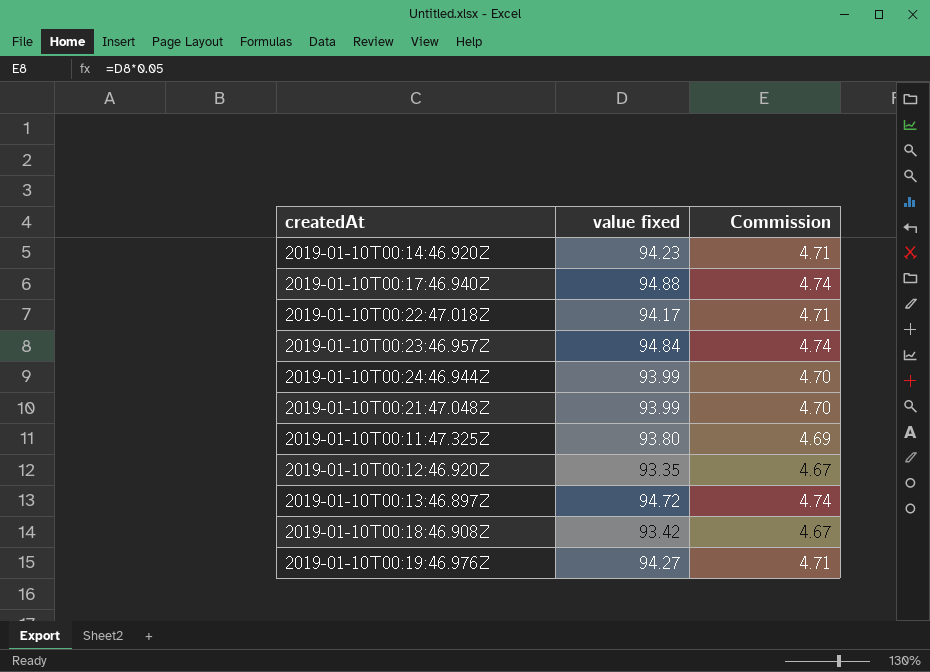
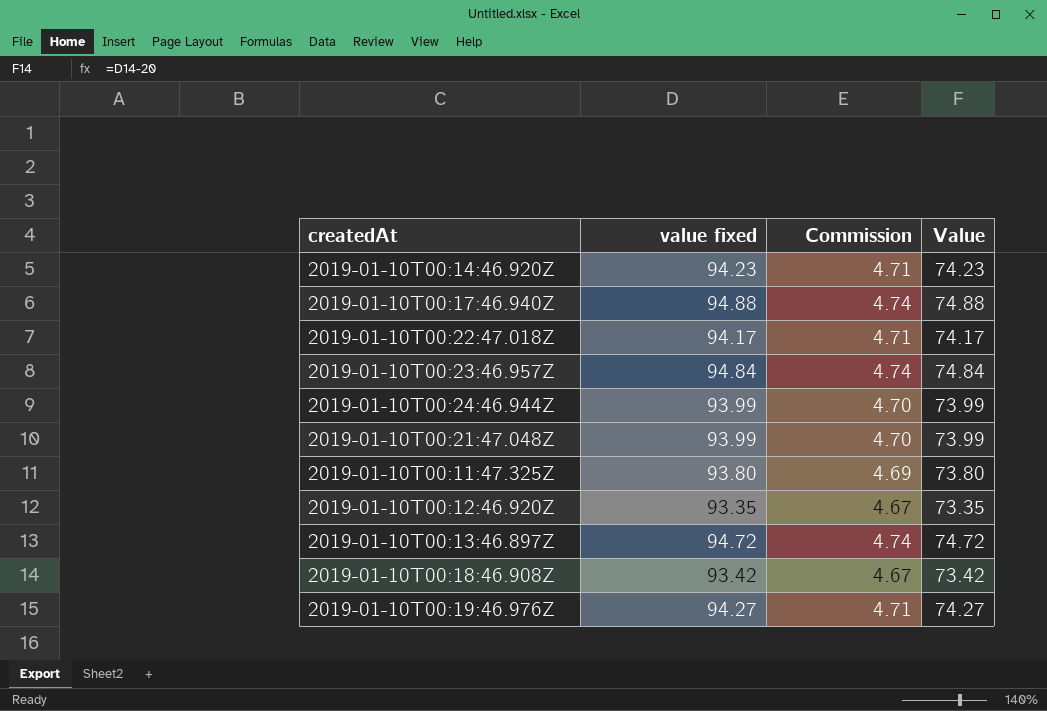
column Value | formula: none -> [value fixed] - 20

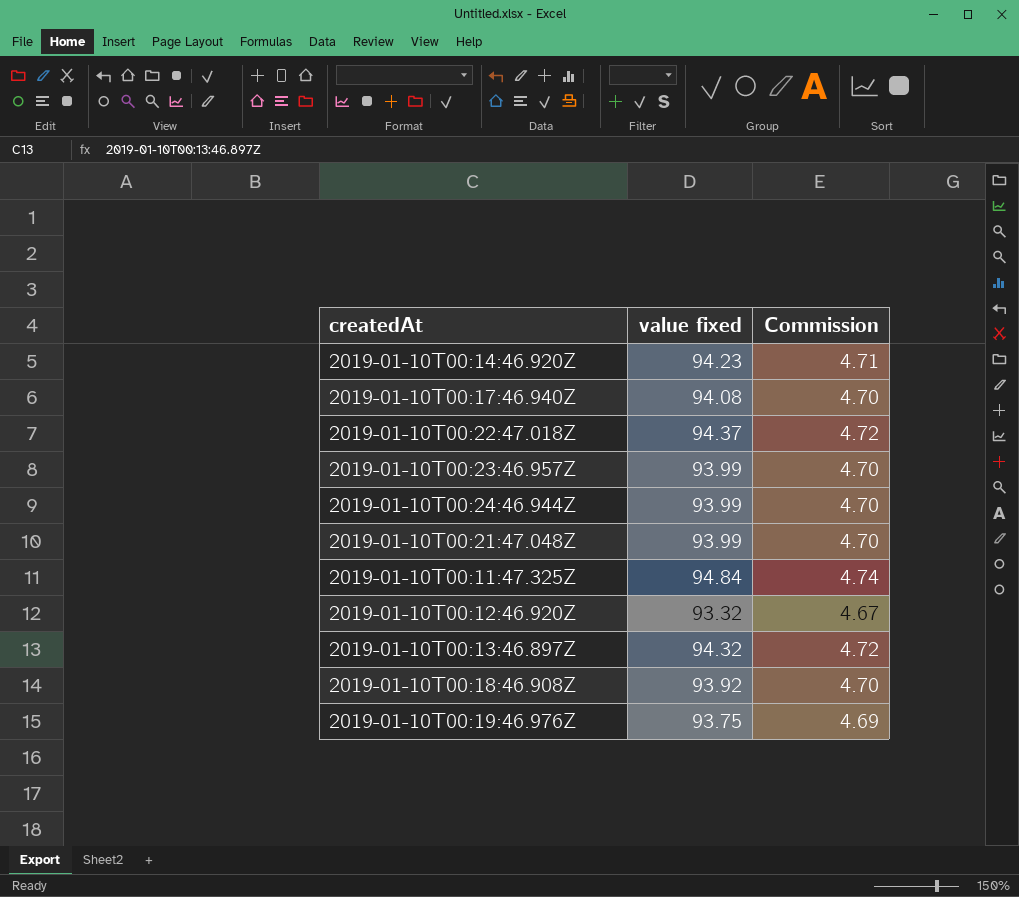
column Value | formula: [value fixed] - 20 -> none
2019-01-10T00:17:46.940Z | value fixed: 94.88 -> 94.08
2019-01-10T00:17:46.940Z | Commission: 4.74 -> 4.70
2019-01-10T00:22:47.018Z | value fixed: 94.17 -> 94.37
2019-01-10T00:22:47.018Z | Commission: 4.71 -> 4.72
2019-01-10T00:23:46.957Z | value fixed: 94.84 -> 93.99
2019-01-10T00:23:46.957Z | Commission: 4.74 -> 4.70
2019-01-10T00:11:47.325Z | value fixed: 93.80 -> 94.84
2019-01-10T00:11:47.325Z | Commission: 4.69 -> 4.74
2019-01-10T00:12:46.920Z | value fixed: 93.35 -> 93.32
2019-01-10T00:13:46.897Z | value fixed: 94.72 -> 94.32
2019-01-10T00:13:46.897Z | Commission: 4.74 -> 4.72
2019-01-10T00:18:46.908Z | value fixed: 93.42 -> 93.92
2019-01-10T00:18:46.908Z | Commission: 4.67 -> 4.70
2019-01-10T00:19:46.976Z | value fixed: 94.27 -> 93.75
2019-01-10T00:19:46.976Z | Commission: 4.71 -> 4.69

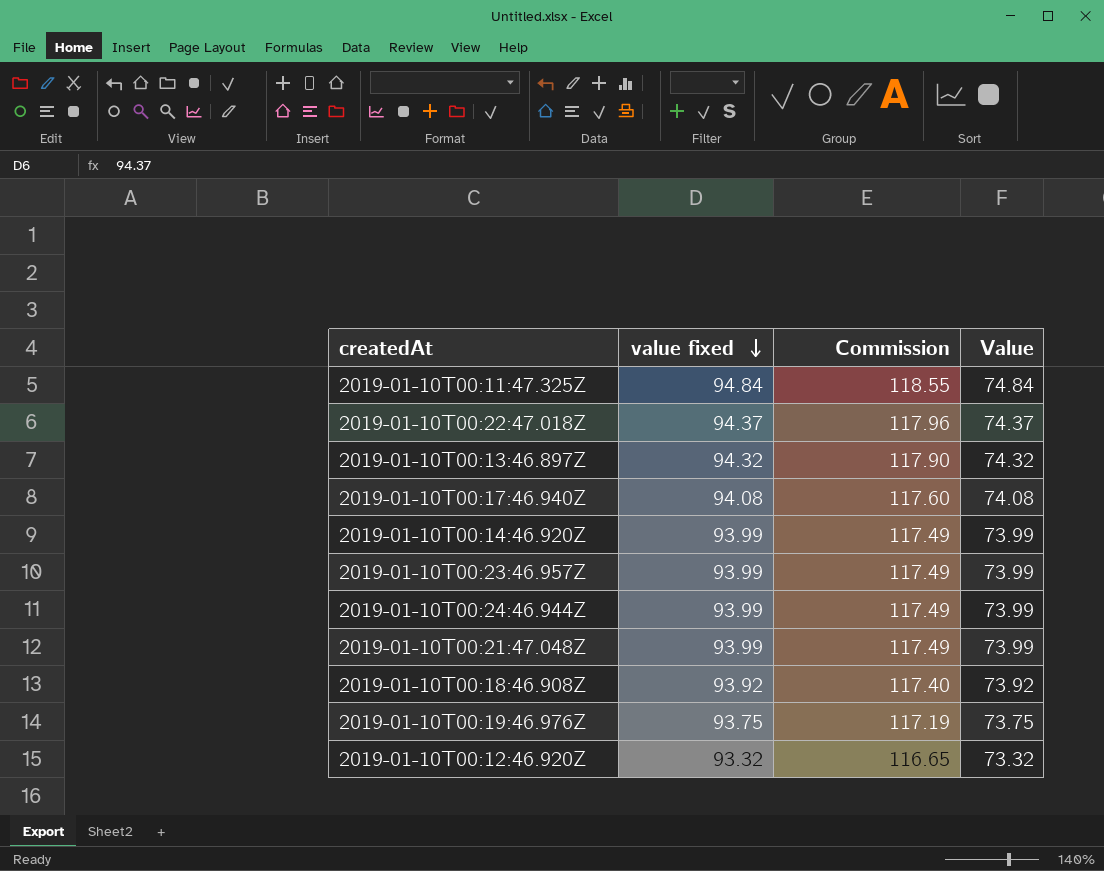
row order: none -> value fixed descending
column Commission | formula: [value fixed] * 0.05 -> [value fixed] * 1.25
column Value | formula: none -> [value fixed] - 20
2019-01-10T00:14:46.920Z | value fixed: 94.23 -> 93.99

